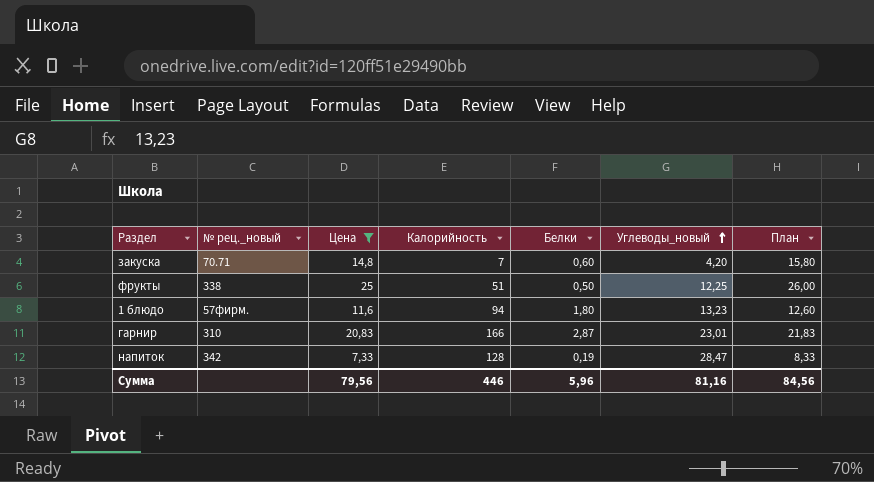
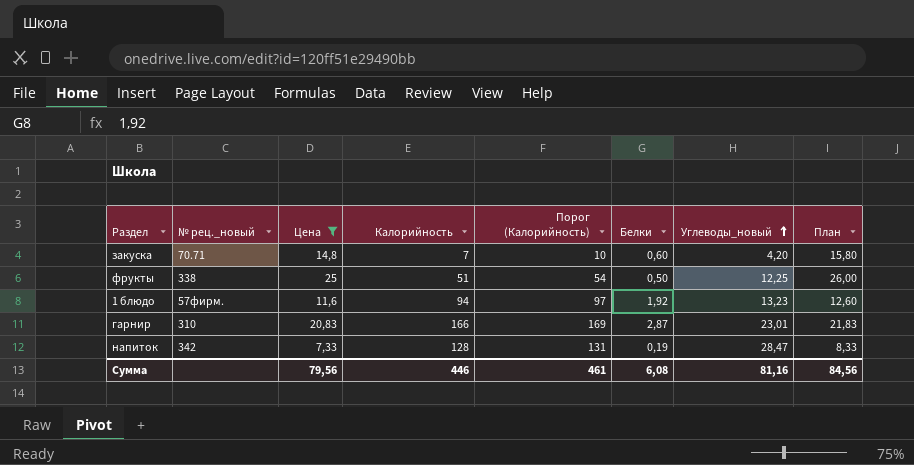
column Порог (Калорийность) | formula: none -> [Калорийность] + 3
1 блюдо | Белки: 1,80 -> 1,92
Сумма | Белки: 5,96 -> 6,08

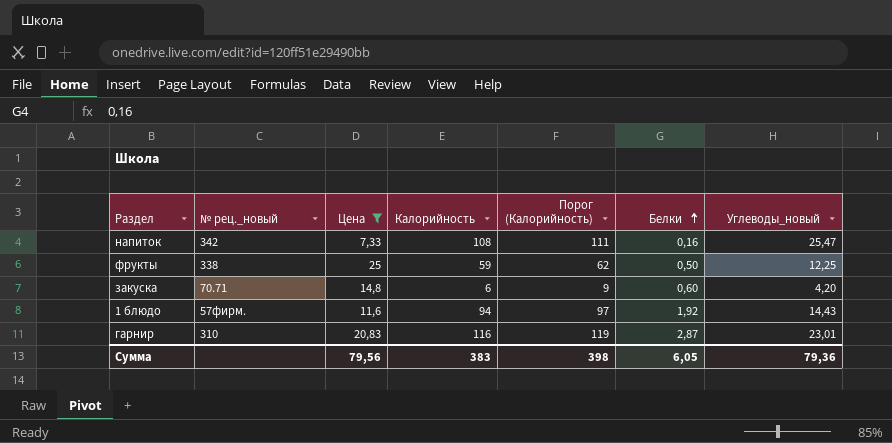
row order: Углеводы_новый ascending -> Белки ascending
column План | formula: [Цена] + 1 -> none
напиток | Калорийность: 128 -> 108
напиток | Порог (Калорийность): 131 -> 111
напиток | Белки: 0,19 -> 0,16
напиток | Углеводы_новый: 28,47 -> 25,47
фрукты | Калорийность: 51 -> 59
фрукты | Порог (Калорийность): 54 -> 62
закуска | Калорийность: 7 -> 6
закуска | Порог (Калорийность): 10 -> 9
1 блюдо | Углеводы_новый: 13,23 -> 14,43
гарнир | Калорийность: 166 -> 116
гарнир | Порог (Калорийность): 169 -> 119
Сумма | Калорийность: 446 -> 383
Сумма | Порог (Калорийность): 461 -> 398
Сумма | Белки: 6,08 -> 6,05
Сумма | Углеводы_новый: 81,16 -> 79,36

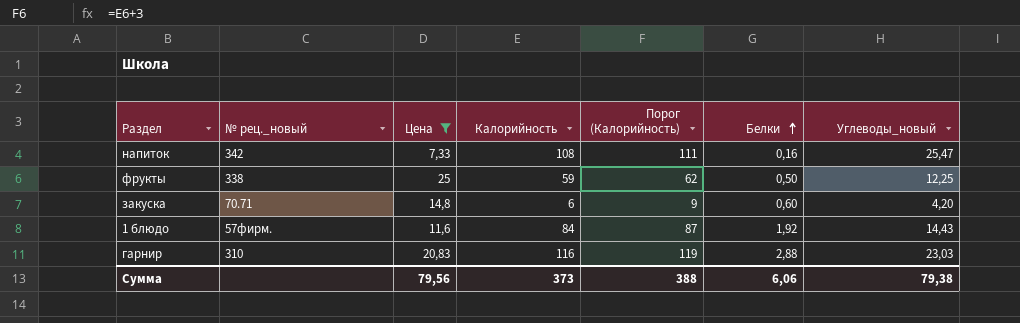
1 блюдо | Калорийность: 94 -> 84
1 блюдо | Порог (Калорийность): 97 -> 87
гарнир | Белки: 2,87 -> 2,88
гарнир | Углеводы_новый: 23,01 -> 23,03
Сумма | Калорийность: 383 -> 373
Сумма | Порог (Калорийность): 398 -> 388
Сумма | Белки: 6,05 -> 6,06
Сумма | Углеводы_новый: 79,36 -> 79,38

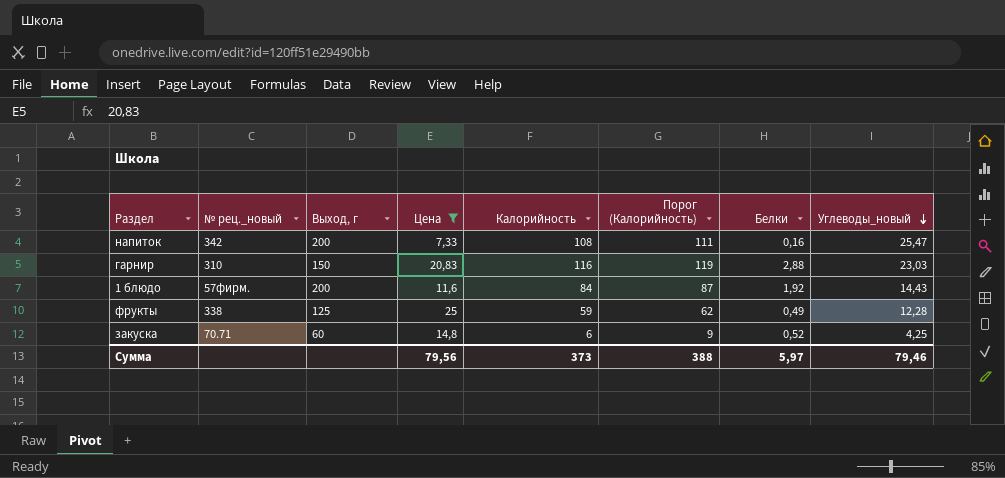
row order: Белки ascending -> Углеводы_новый descending
column Выход, г | position: none -> 3
фрукты | Белки: 0,50 -> 0,49
фрукты | Углеводы_новый: 12,25 -> 12,28
закуска | Белки: 0,60 -> 0,52
закуска | Углеводы_новый: 4,20 -> 4,25
Сумма | Белки: 6,06 -> 5,97
Сумма | Углеводы_новый: 79,38 -> 79,46

